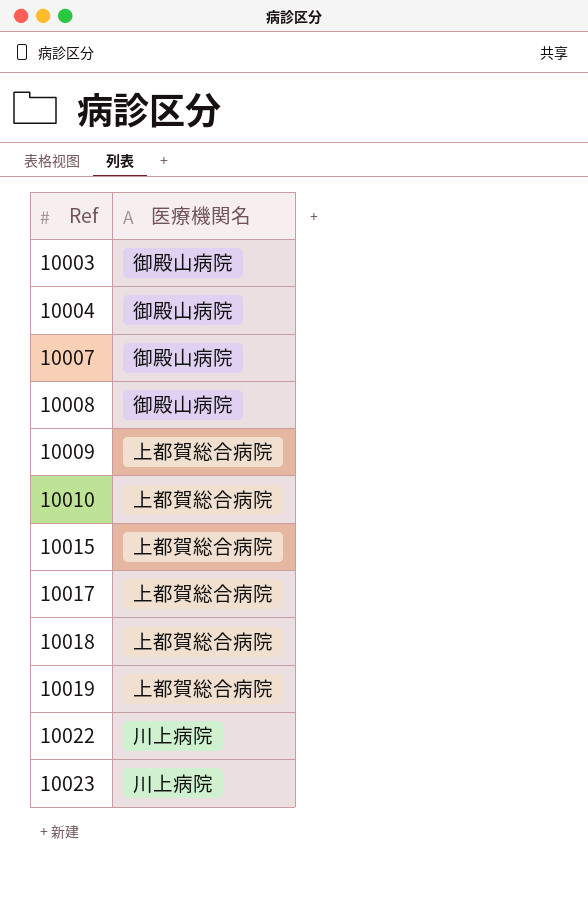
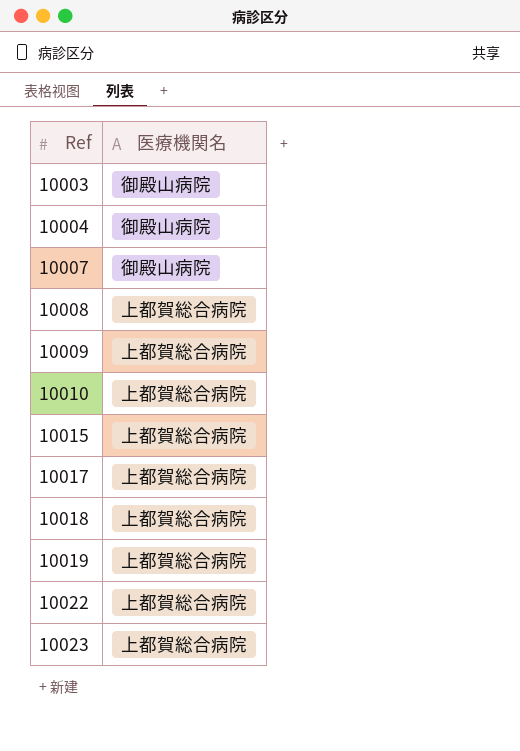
10008 | 医療機関名: 御殿山病院 -> 上都賀総合病院
10022 | 医療機関名: 川上病院 -> 上都賀総合病院
10023 | 医療機関名: 川上病院 -> 上都賀総合病院

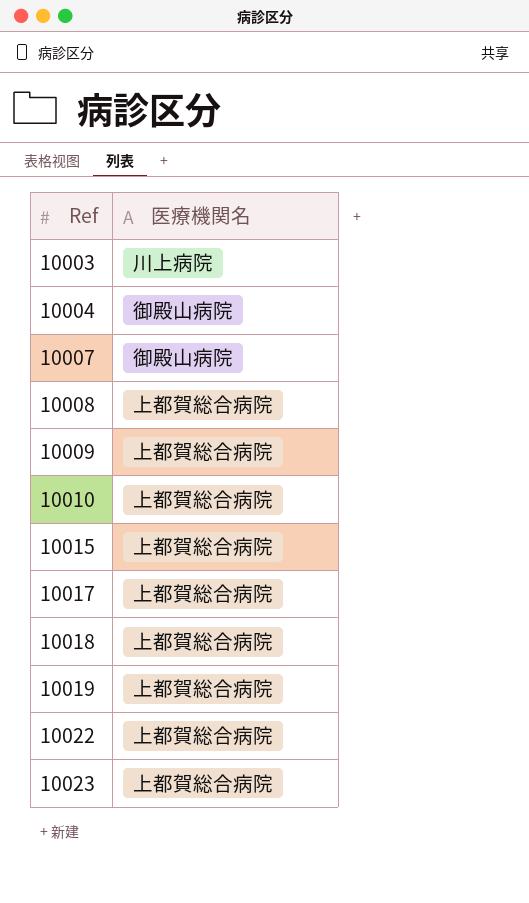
10003 | 医療機関名: 御殿山病院 -> 川上病院

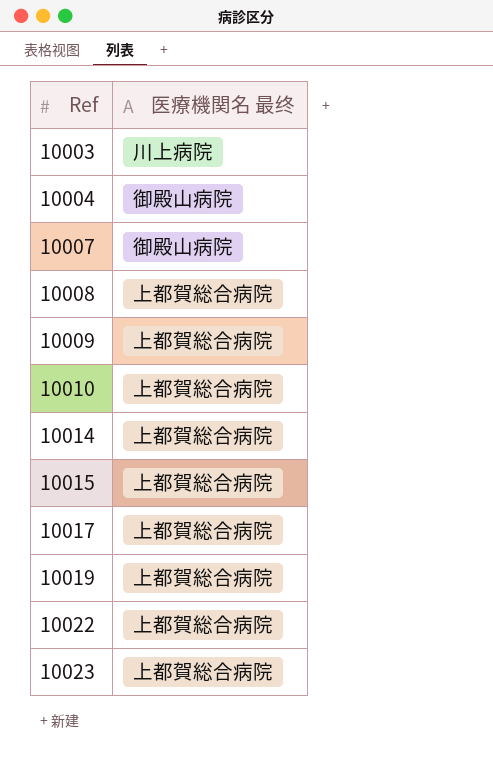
column name: 医療機関名 -> 医療機関名 最终
row 10018: 上都賀総合病院 -> none
row 10014: none -> 上都賀総合病院

